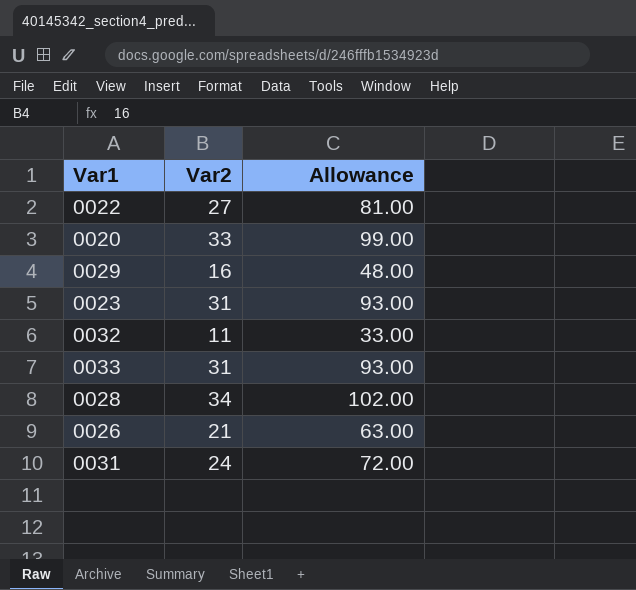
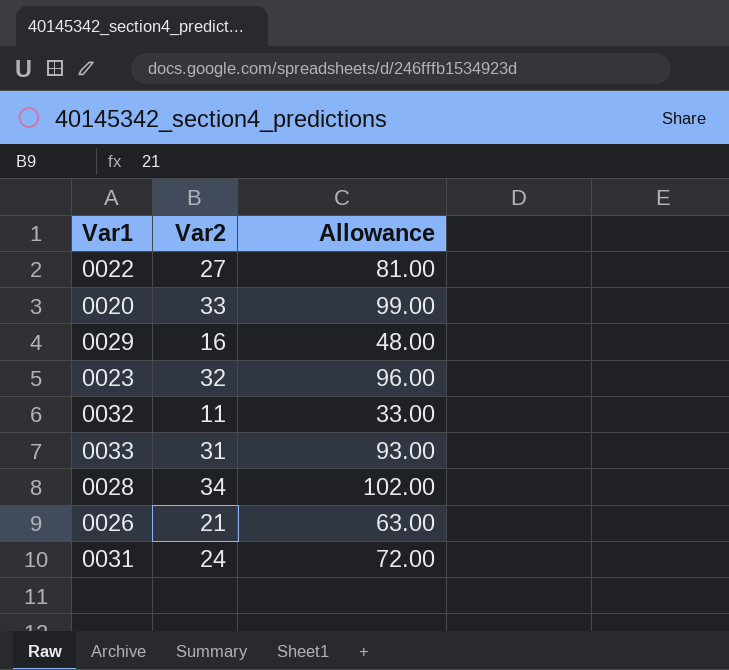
0023 | Var2: 31 -> 32
0023 | Allowance: 93.00 -> 96.00

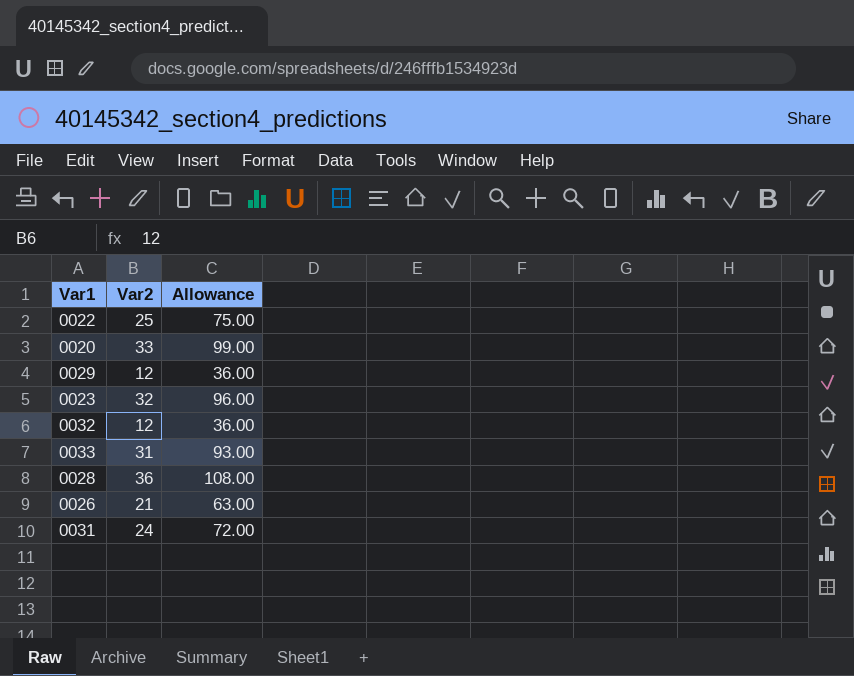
0022 | Var2: 27 -> 25
0022 | Allowance: 81.00 -> 75.00
0029 | Var2: 16 -> 12
0029 | Allowance: 48.00 -> 36.00
0032 | Var2: 11 -> 12
0032 | Allowance: 33.00 -> 36.00
0028 | Var2: 34 -> 36
0028 | Allowance: 102.00 -> 108.00

